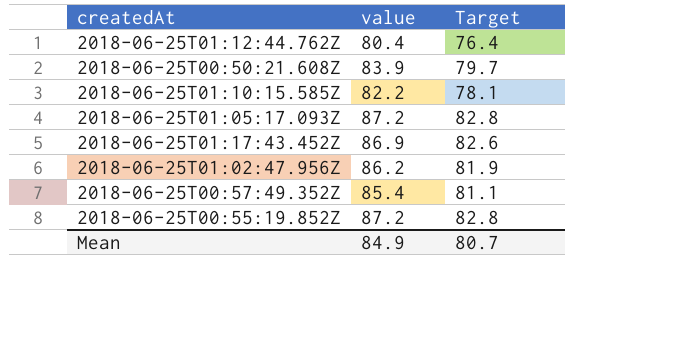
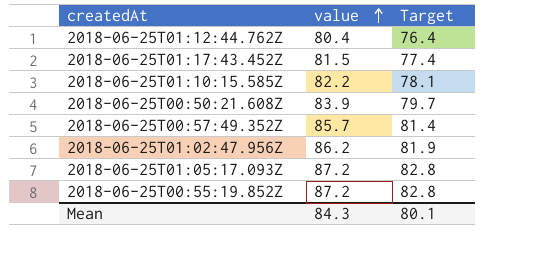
row order: none -> value ascending
2018-06-25T01:17:43.452Z | value: 86.9 -> 81.5
2018-06-25T01:17:43.452Z | Target: 82.6 -> 77.4
2018-06-25T00:57:49.352Z | value: 85.4 -> 85.7
2018-06-25T00:57:49.352Z | Target: 81.1 -> 81.4
Mean | value: 84.9 -> 84.3
Mean | Target: 80.7 -> 80.1

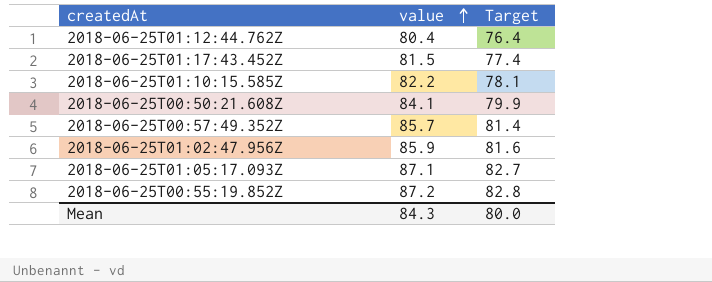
2018-06-25T00:50:21.608Z | value: 83.9 -> 84.1
2018-06-25T00:50:21.608Z | Target: 79.7 -> 79.9
2018-06-25T01:02:47.956Z | value: 86.2 -> 85.9
2018-06-25T01:02:47.956Z | Target: 81.9 -> 81.6
2018-06-25T01:05:17.093Z | value: 87.2 -> 87.1
2018-06-25T01:05:17.093Z | Target: 82.8 -> 82.7
Mean | Target: 80.1 -> 80.0

